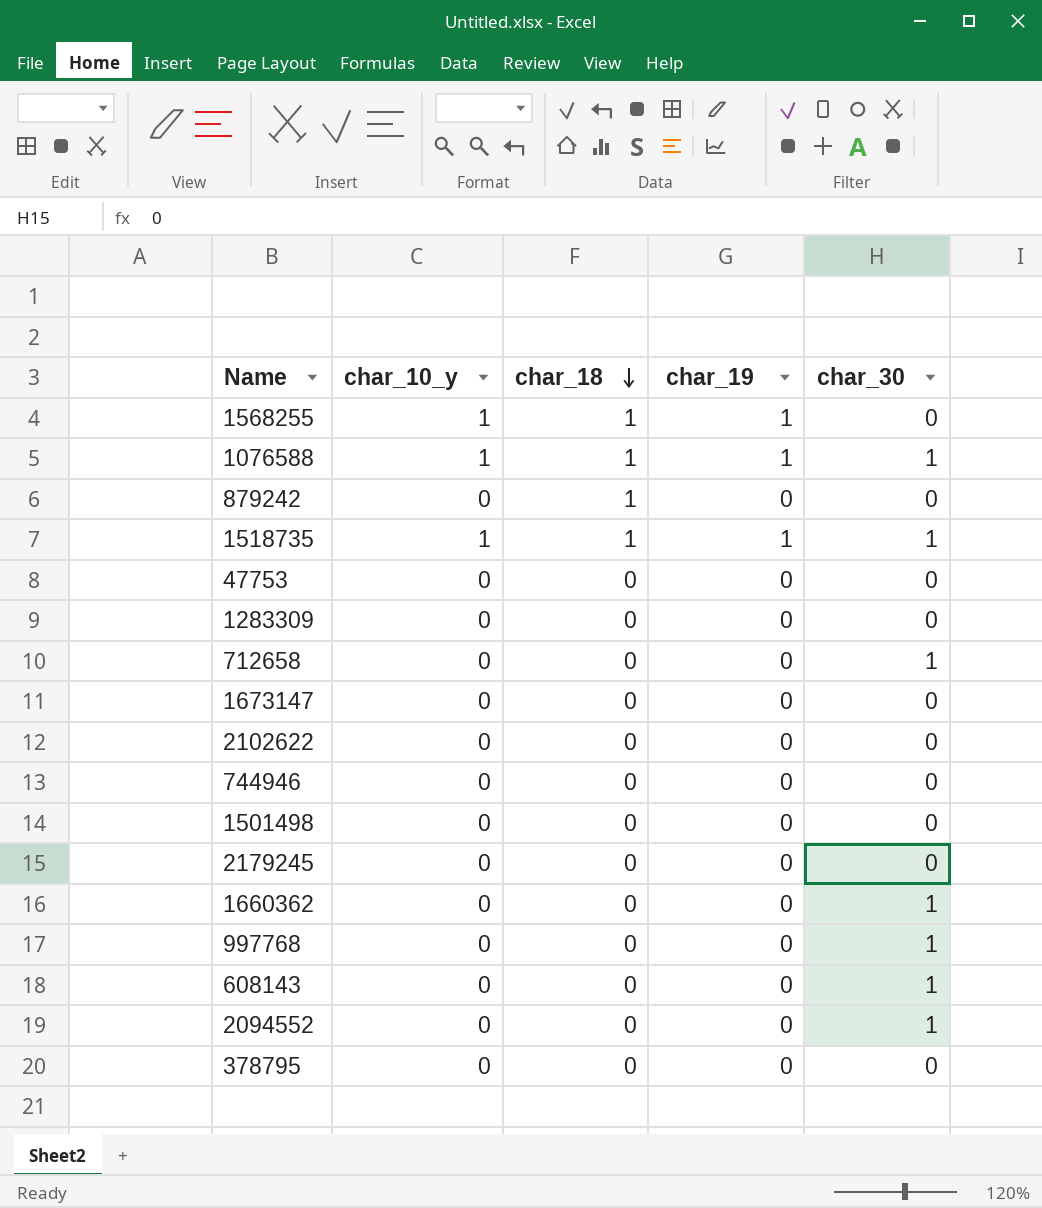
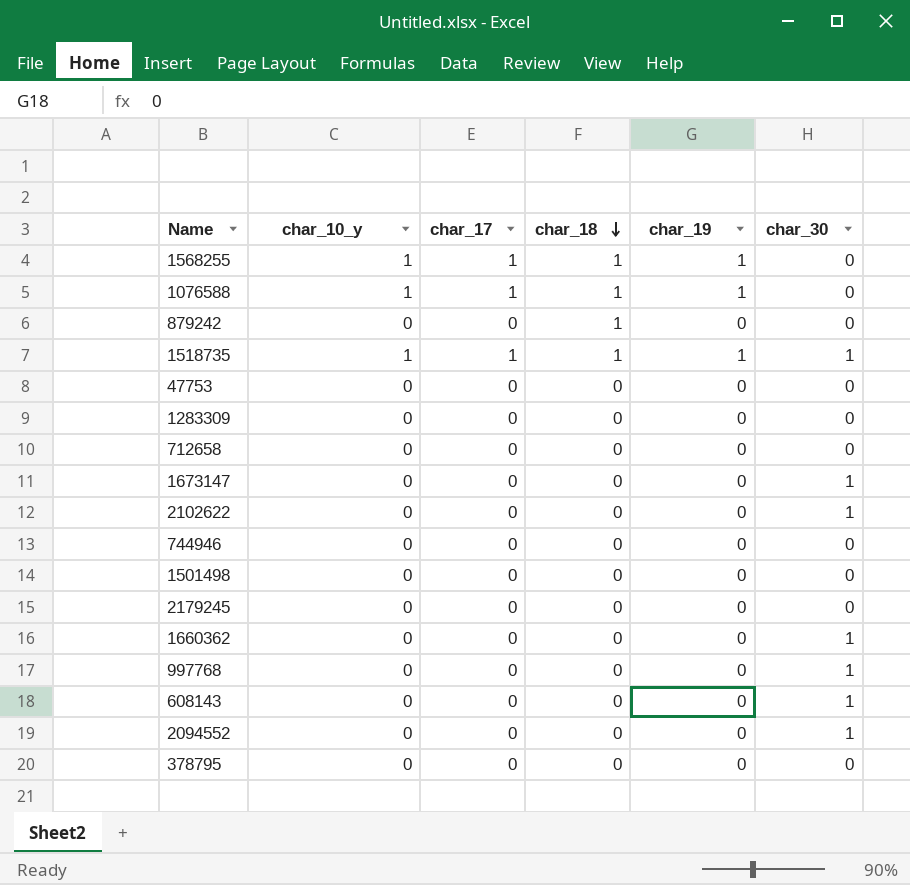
column char_17 | position: none -> 3
1076588 | char_30: 1 -> 0
712658 | char_30: 1 -> 0
1673147 | char_30: 0 -> 1
2102622 | char_30: 0 -> 1

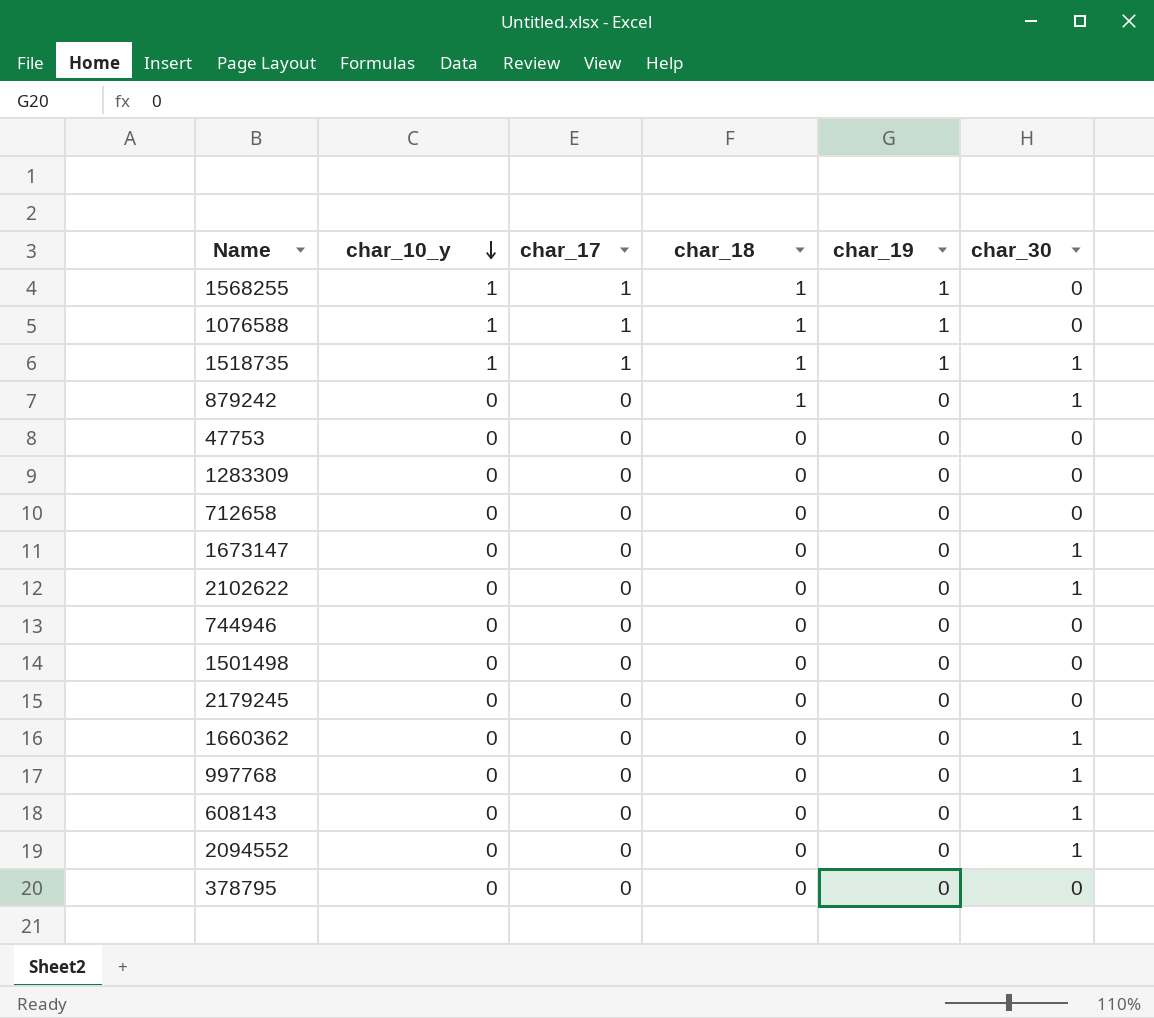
row order: char_18 descending -> char_10_y descending
879242 | char_30: 0 -> 1

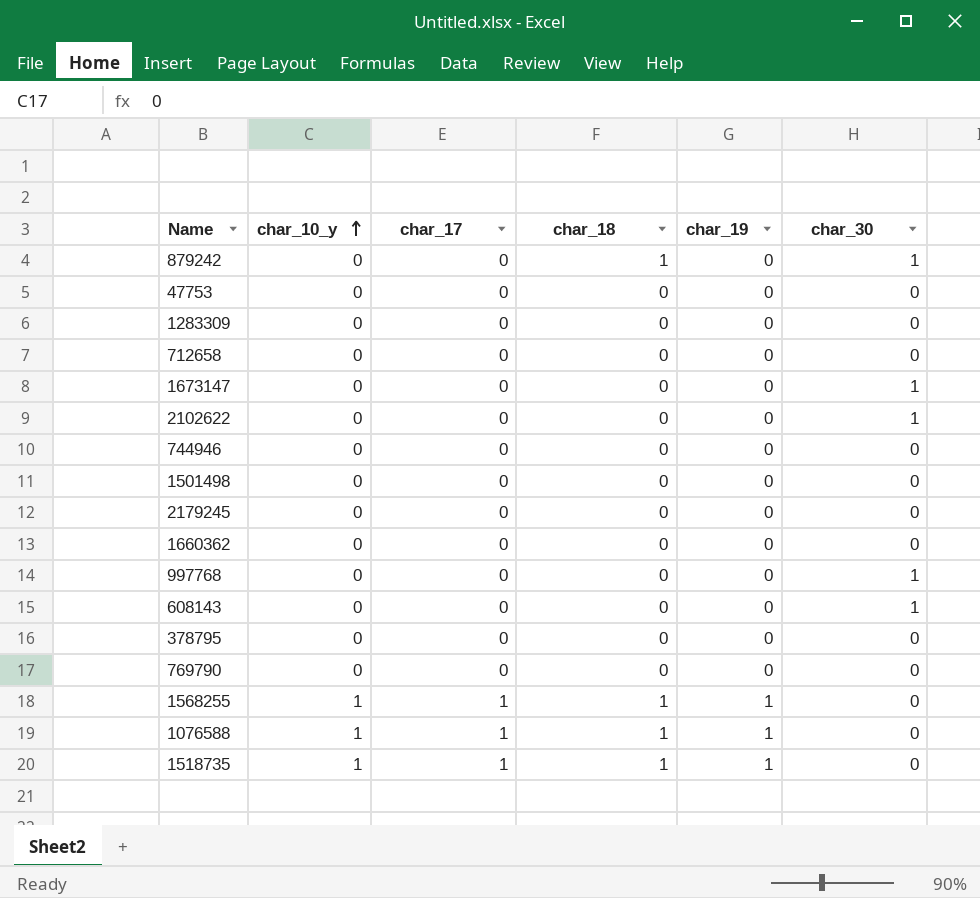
row order: char_10_y descending -> char_10_y ascending
row 2094552: 0 | 0 | 0 | 0 | 1 -> none
1660362 | char_30: 1 -> 0
row 769790: none -> 0 | 0 | 0 | 0 | 0
1518735 | char_30: 1 -> 0

